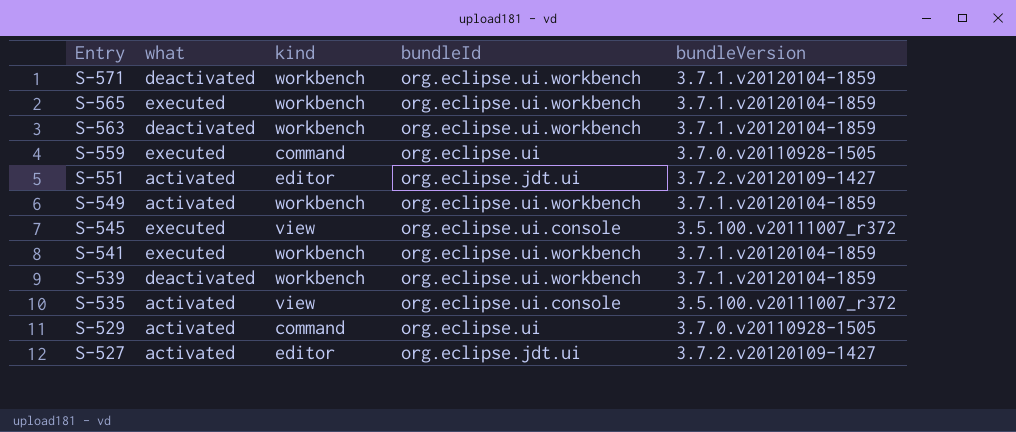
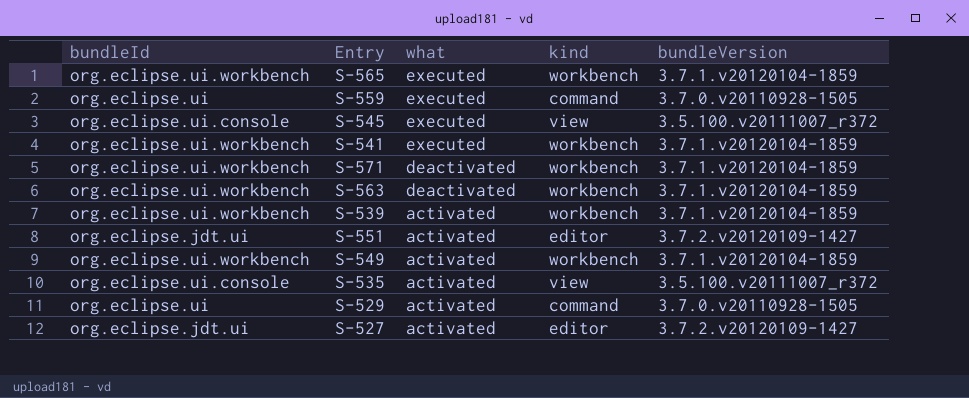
row order: Entry descending -> what descending
column bundleId | position: 4 -> 1
S-539 | what: deactivated -> activated

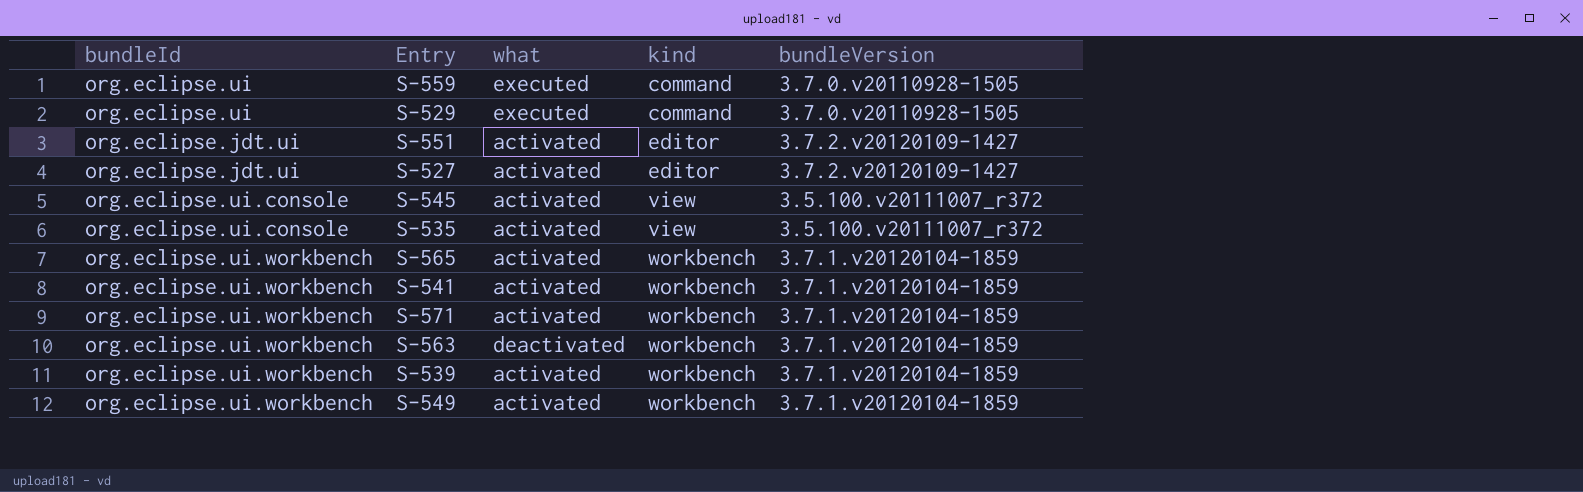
row order: what descending -> kind ascending
S-529 | what: activated -> executed
S-545 | what: executed -> activated
S-565 | what: executed -> activated
S-541 | what: executed -> activated
S-571 | what: deactivated -> activated

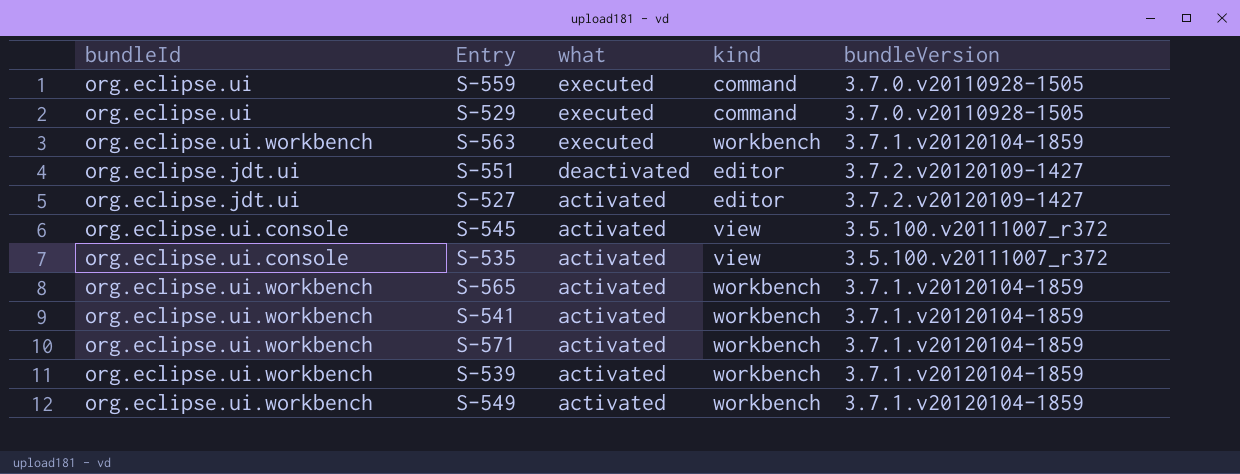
row order: kind ascending -> what descending
S-563 | what: deactivated -> executed
S-551 | what: activated -> deactivated

